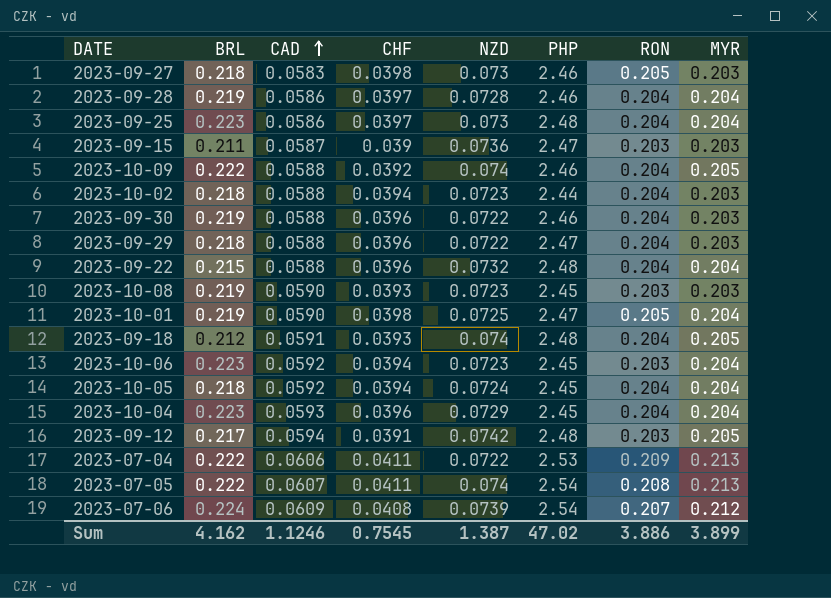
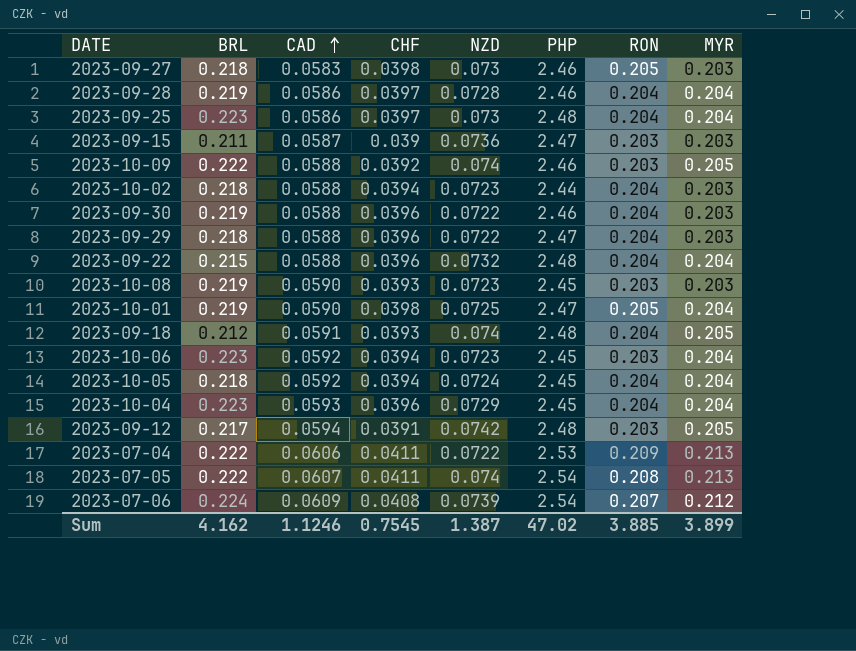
2023-10-09 | RON: 0.204 -> 0.203
Sum | RON: 3.886 -> 3.885

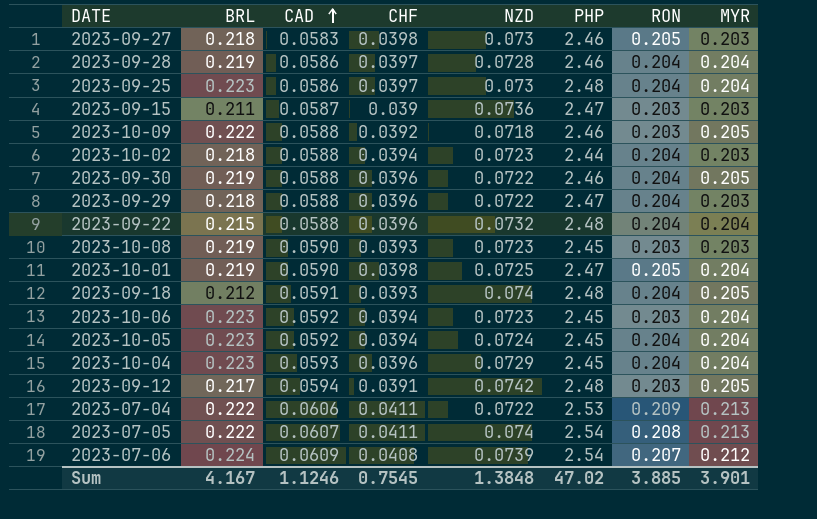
2023-10-09 | NZD: 0.074 -> 0.0718
2023-09-30 | MYR: 0.203 -> 0.205
2023-10-05 | BRL: 0.218 -> 0.223
Sum | BRL: 4.162 -> 4.167
Sum | NZD: 1.387 -> 1.3848
Sum | MYR: 3.899 -> 3.901

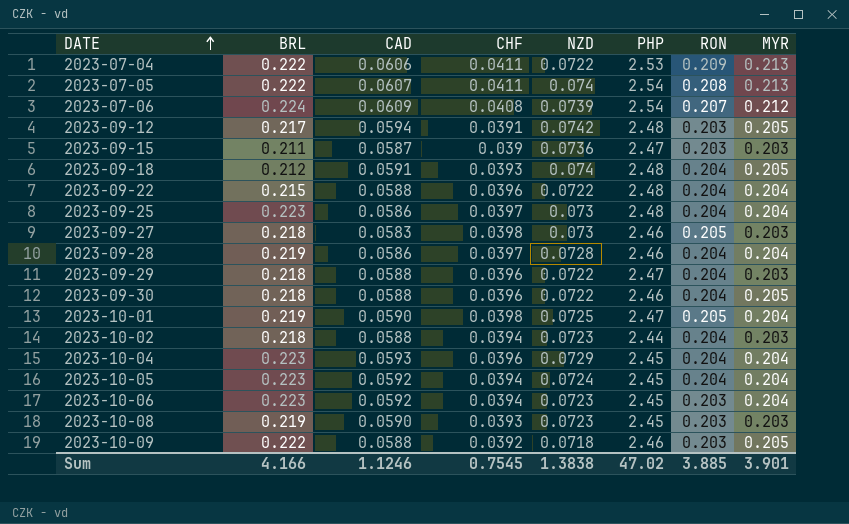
row order: CAD ascending -> DATE ascending
2023-09-22 | NZD: 0.0732 -> 0.0722
2023-09-30 | BRL: 0.219 -> 0.218
Sum | BRL: 4.167 -> 4.166
Sum | NZD: 1.3848 -> 1.3838

